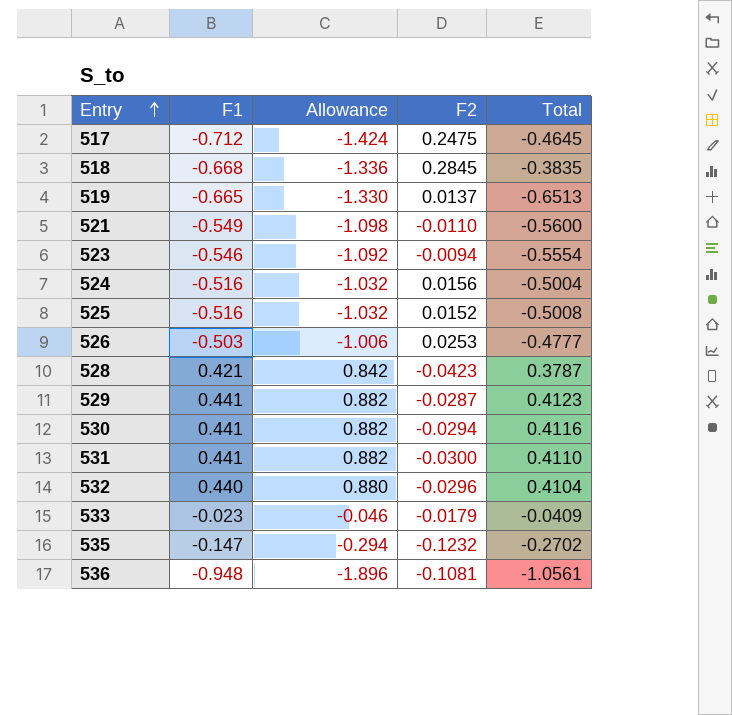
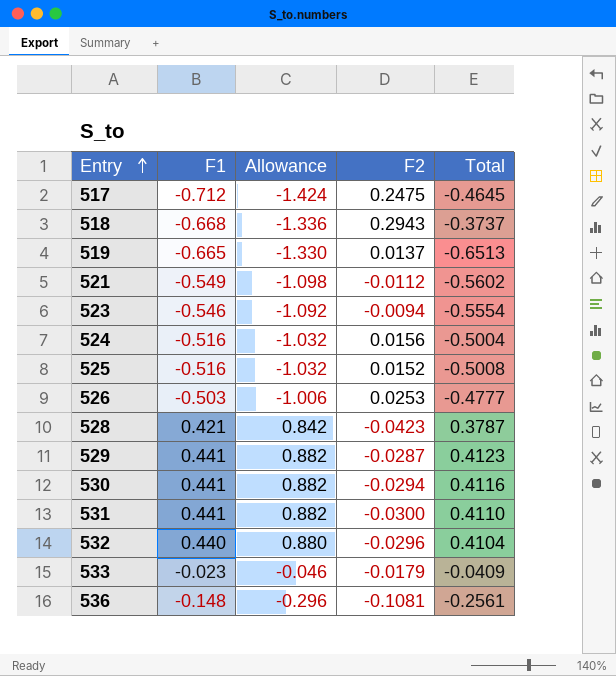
row 535: -0.147 | -0.294 | -0.1232 | -0.2702 -> none
518 | F2: 0.2845 -> 0.2943
518 | Total: -0.3835 -> -0.3737
521 | F2: -0.0110 -> -0.0112
521 | Total: -0.5600 -> -0.5602
536 | F1: -0.948 -> -0.148
536 | Allowance: -1.896 -> -0.296
536 | Total: -1.0561 -> -0.2561

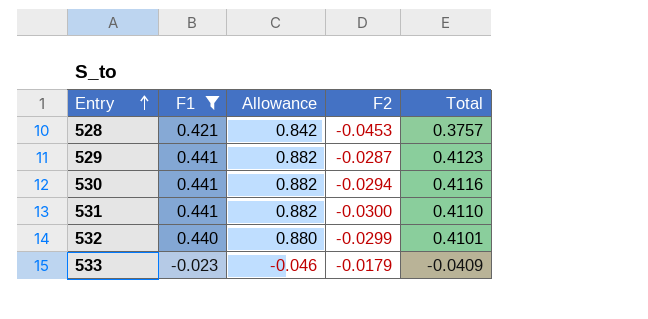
filter: none -> F1 >= -0.023
528 | F2: -0.0423 -> -0.0453
528 | Total: 0.3787 -> 0.3757
532 | F2: -0.0296 -> -0.0299
532 | Total: 0.4104 -> 0.4101

